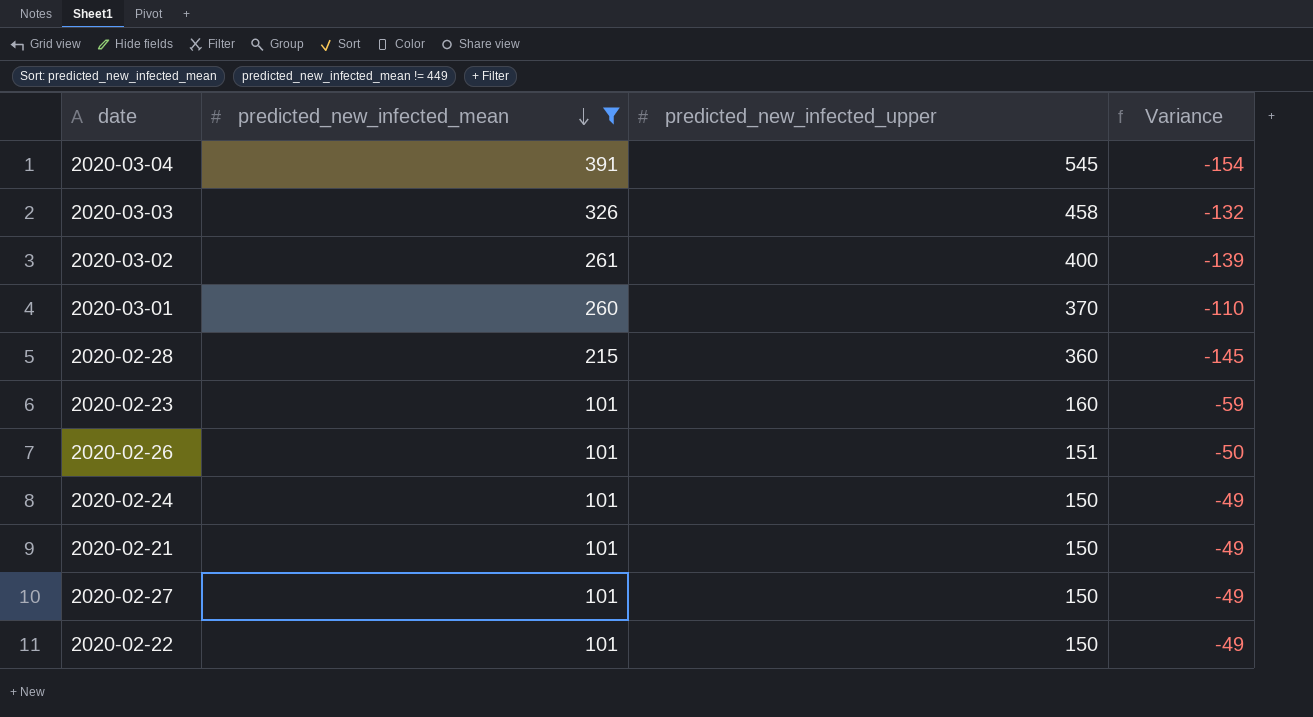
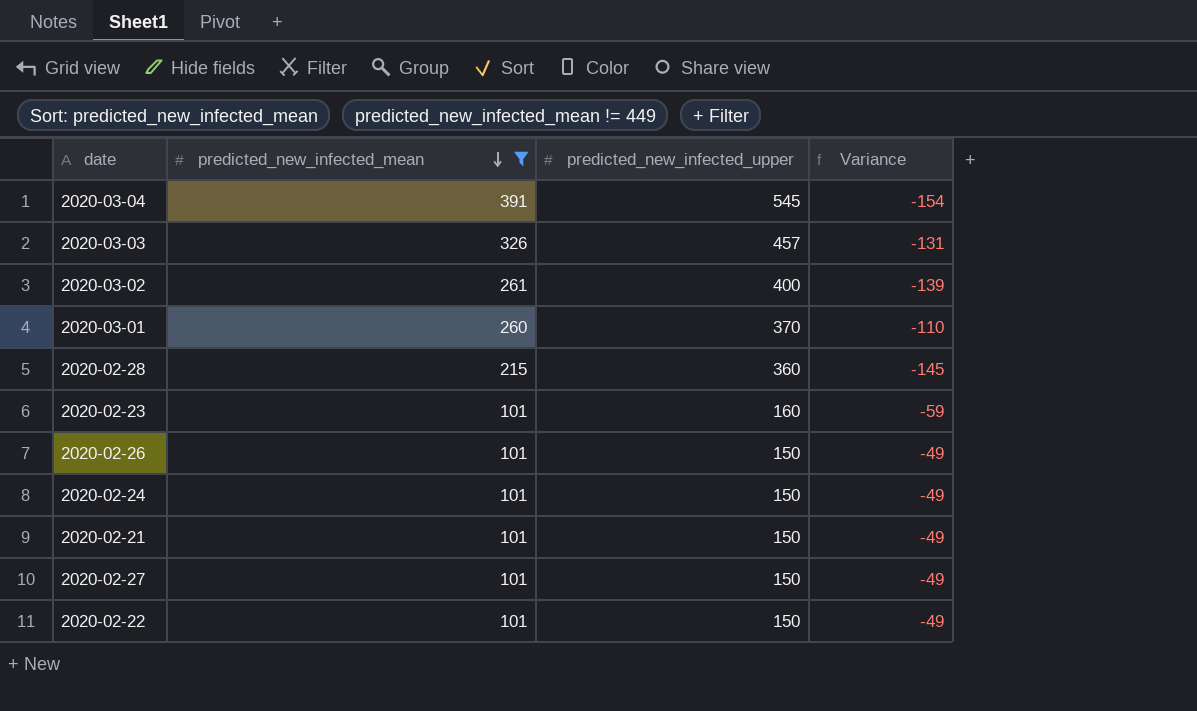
2020-03-03 | predicted_new_infected_upper: 458 -> 457
2020-03-03 | Variance: -132 -> -131
2020-02-26 | predicted_new_infected_upper: 151 -> 150
2020-02-26 | Variance: -50 -> -49

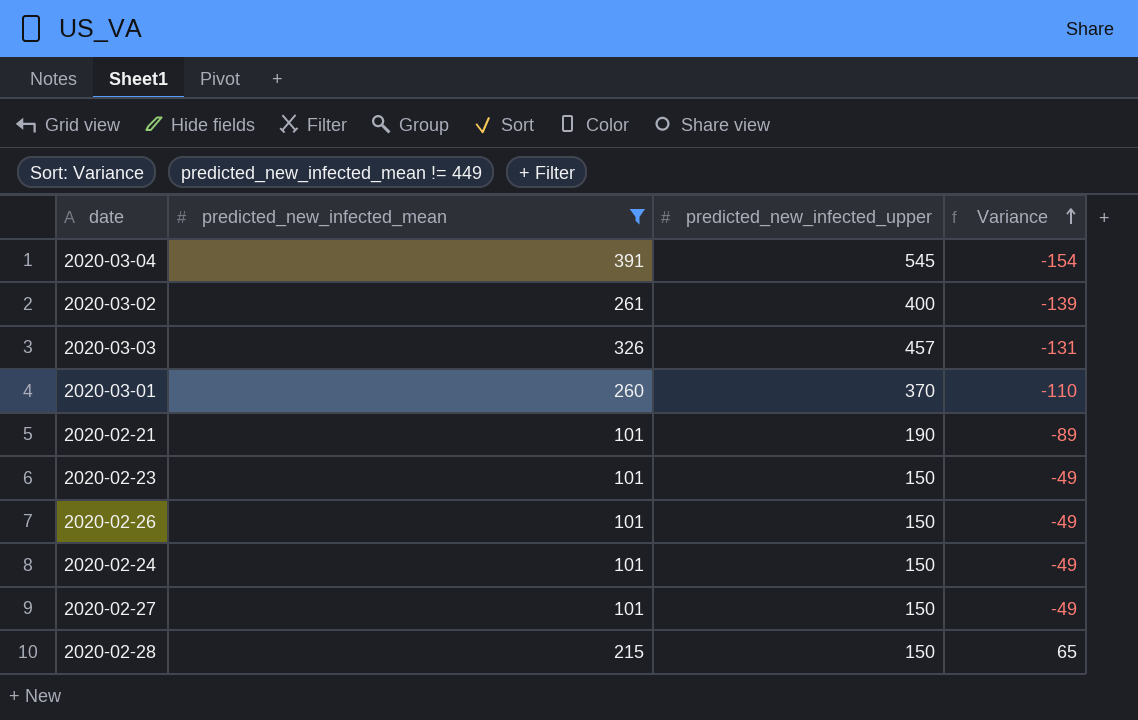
row order: predicted_new_infected_mean descending -> Variance ascending
row 2020-02-22: 101 | 150 | -49 -> none
2020-02-21 | predicted_new_infected_upper: 150 -> 190
2020-02-21 | Variance: -49 -> -89
2020-02-23 | predicted_new_infected_upper: 160 -> 150
2020-02-23 | Variance: -59 -> -49
2020-02-28 | predicted_new_infected_upper: 360 -> 150
2020-02-28 | Variance: -145 -> 65

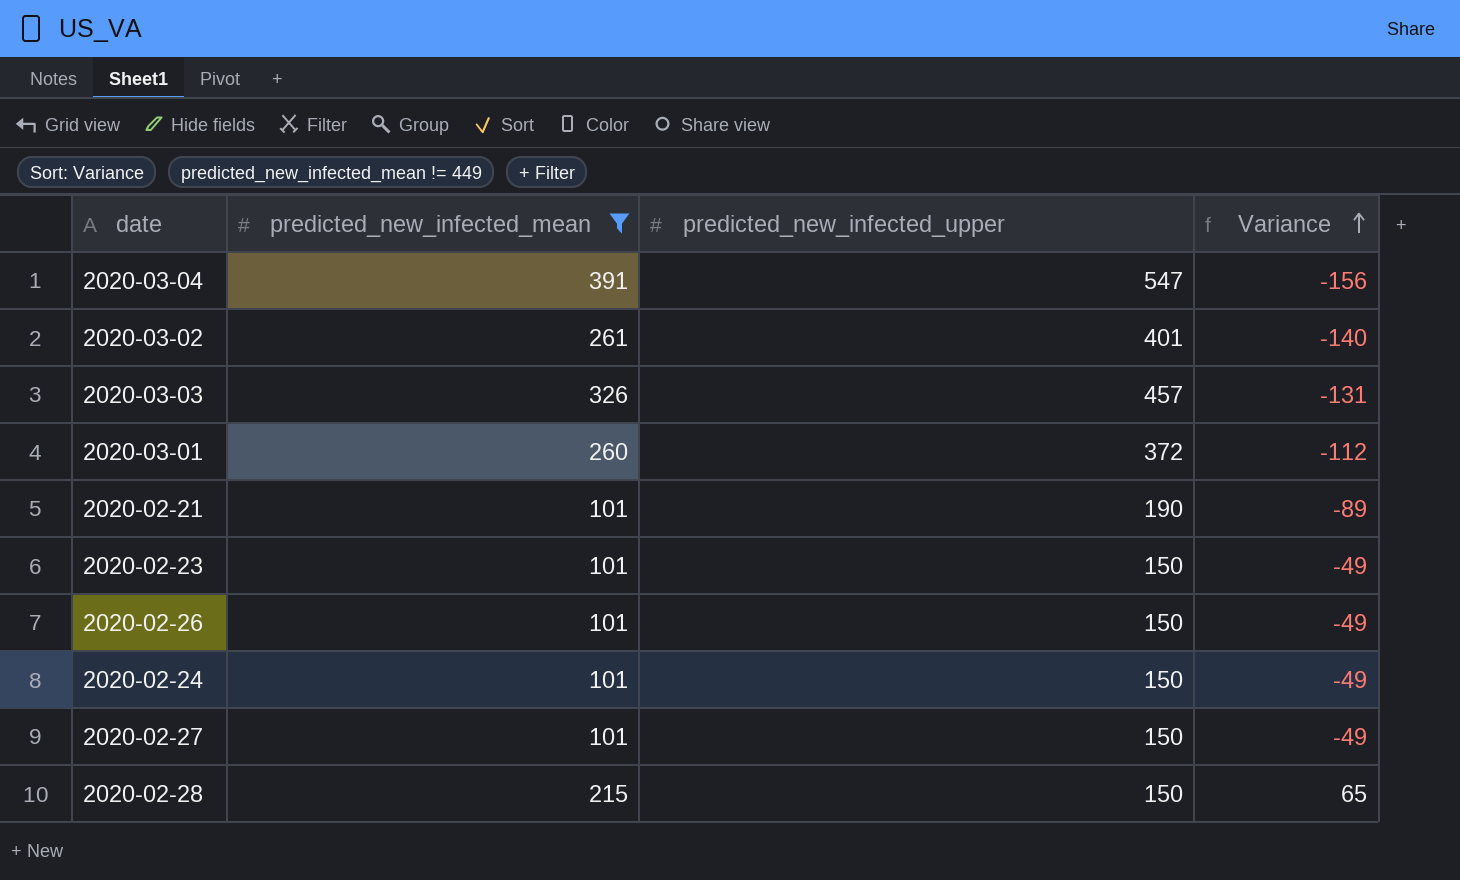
2020-03-04 | predicted_new_infected_upper: 545 -> 547
2020-03-04 | Variance: -154 -> -156
2020-03-02 | predicted_new_infected_upper: 400 -> 401
2020-03-02 | Variance: -139 -> -140
2020-03-01 | predicted_new_infected_upper: 370 -> 372
2020-03-01 | Variance: -110 -> -112

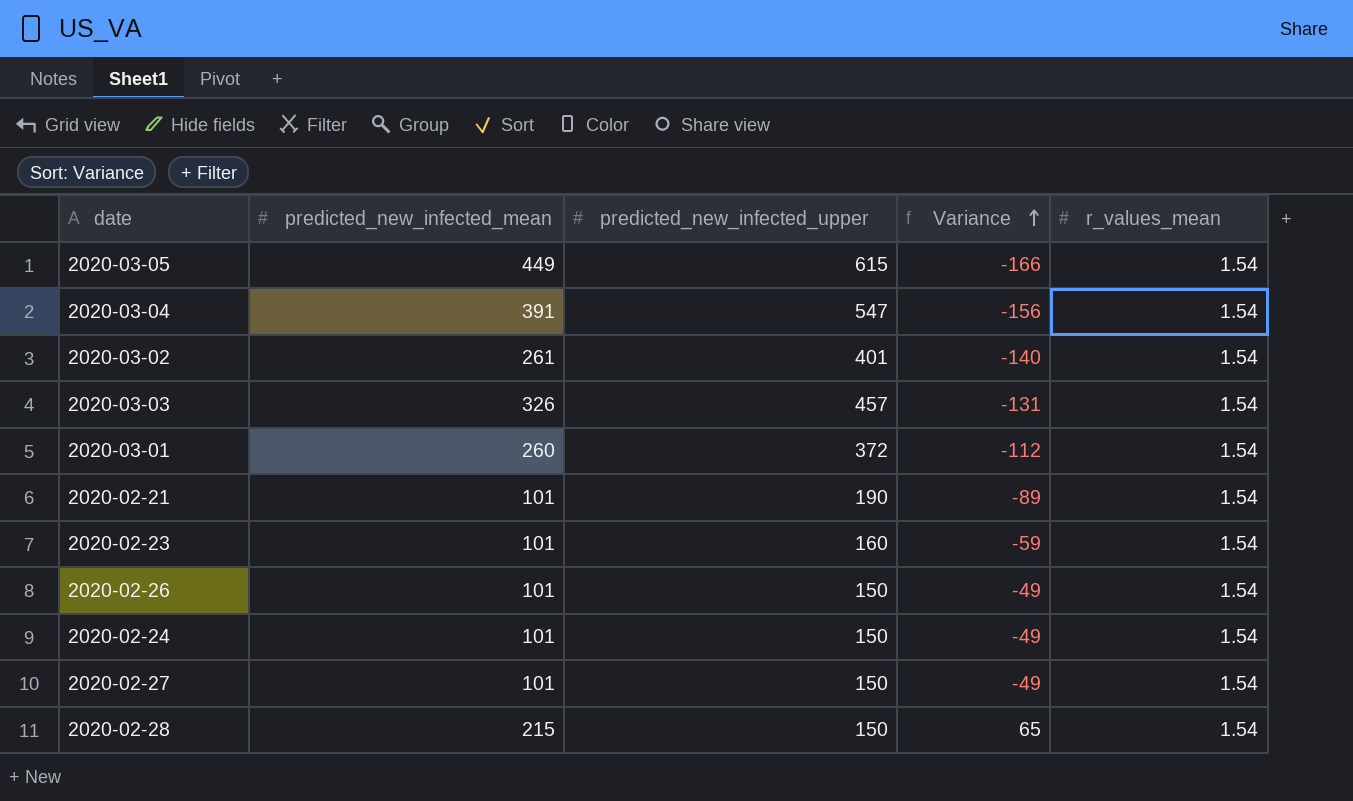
filter: predicted_new_infected_mean != 449 -> none
column r_values_mean | position: none -> 5
2020-02-23 | predicted_new_infected_upper: 150 -> 160
2020-02-23 | Variance: -49 -> -59

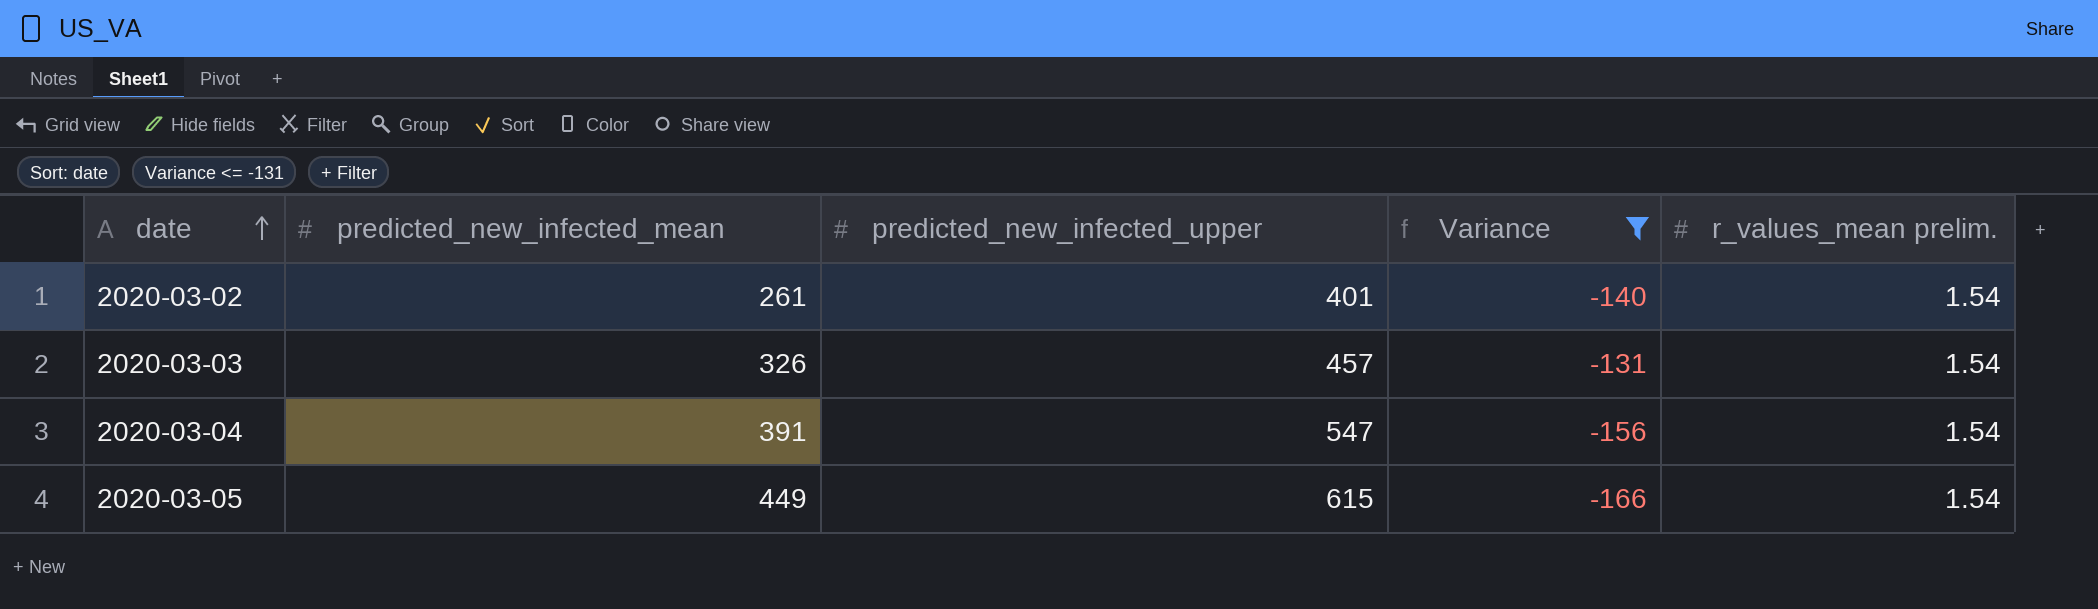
filter: none -> Variance <= -131
row order: Variance ascending -> date ascending
column name: r_values_mean -> r_values_mean prelim.

